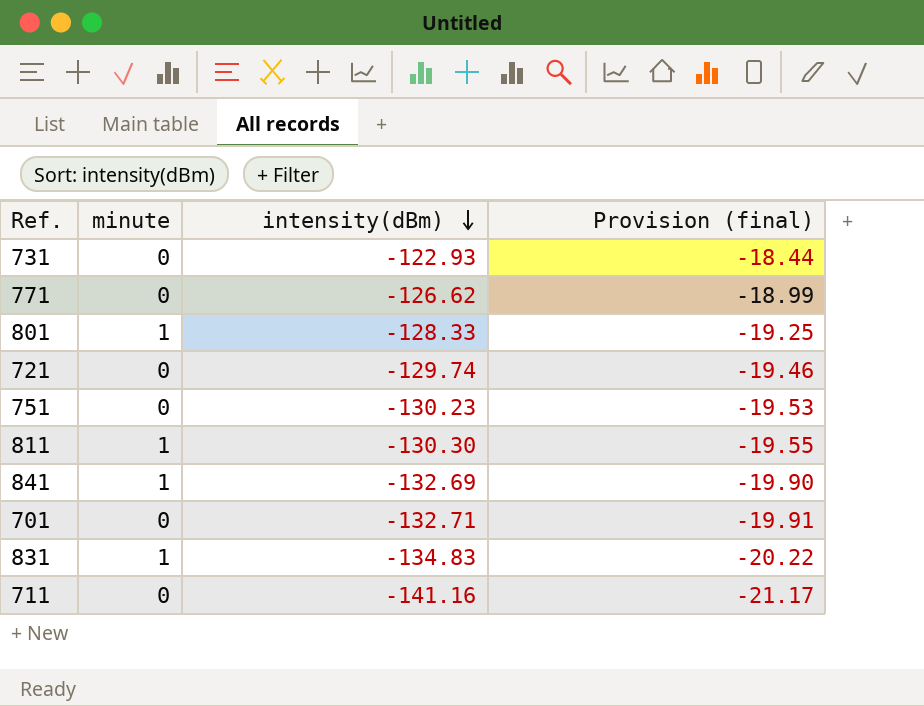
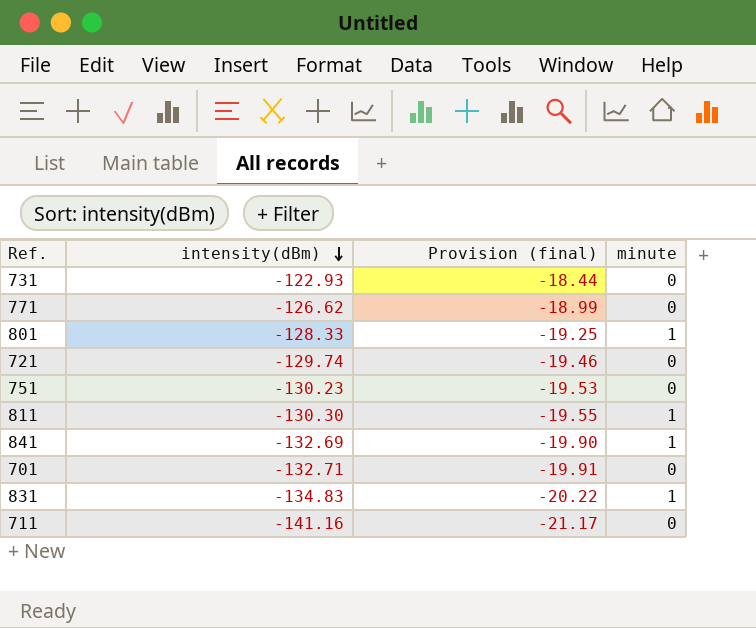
column minute | position: 2 -> 4

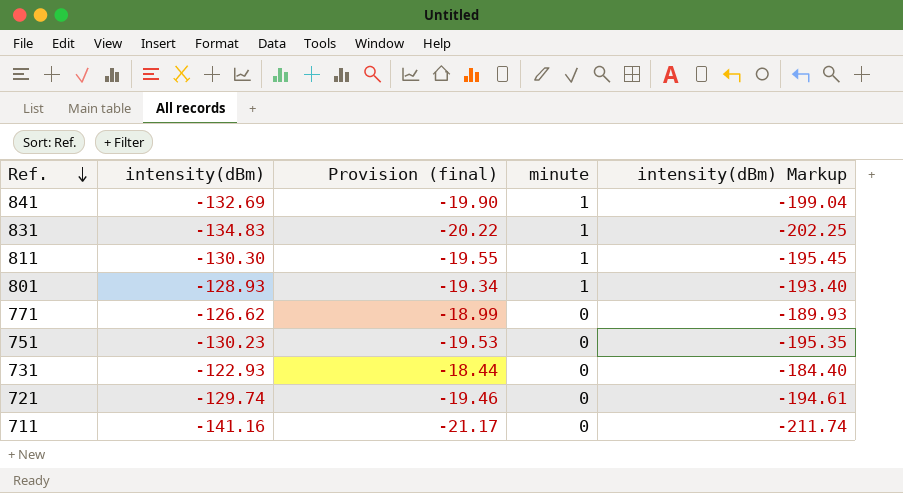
row order: intensity(dBm) descending -> Ref. descending
column intensity(dBm) Markup | formula: none -> [intensity(dBm)] * 1.5
row 701: -132.71 | -19.91 | 0 -> none
801 | intensity(dBm): -128.33 -> -128.93
801 | Provision (final): -19.25 -> -19.34

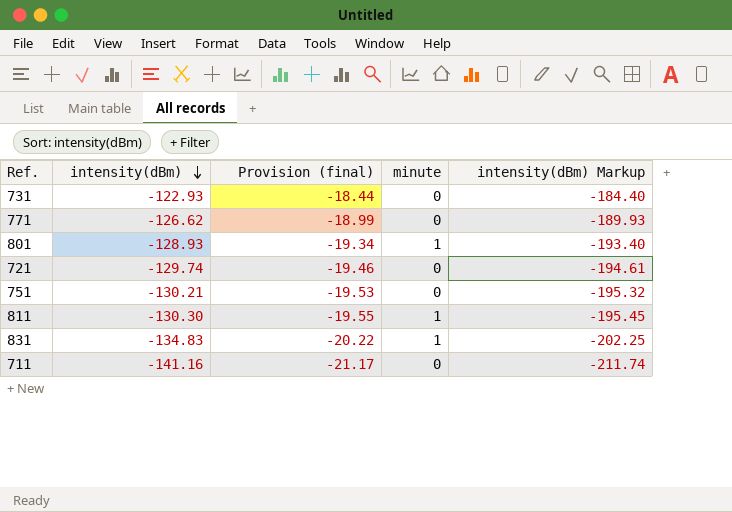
row order: Ref. descending -> intensity(dBm) descending
row 841: -132.69 | -19.90 | 1 | -199.04 -> none
751 | intensity(dBm): -130.23 -> -130.21
751 | intensity(dBm) Markup: -195.35 -> -195.32

